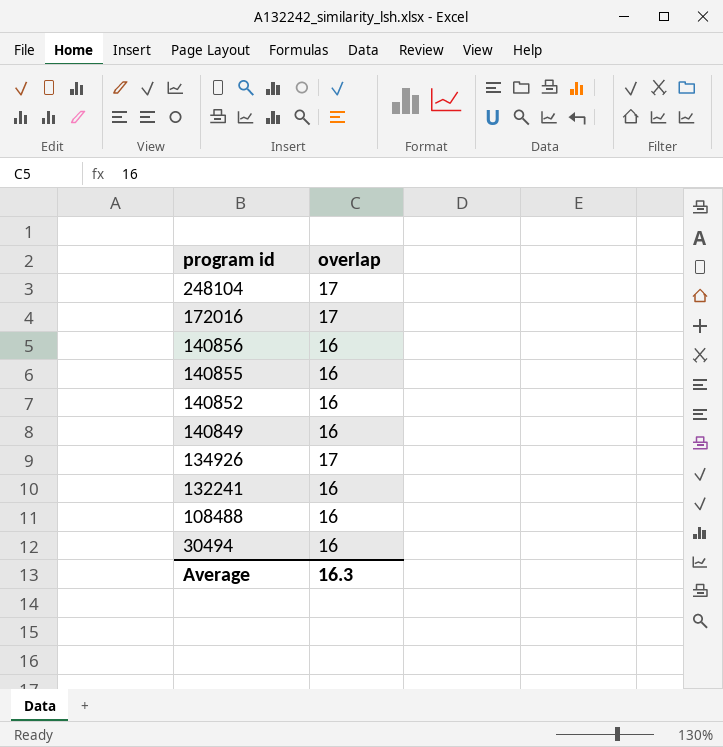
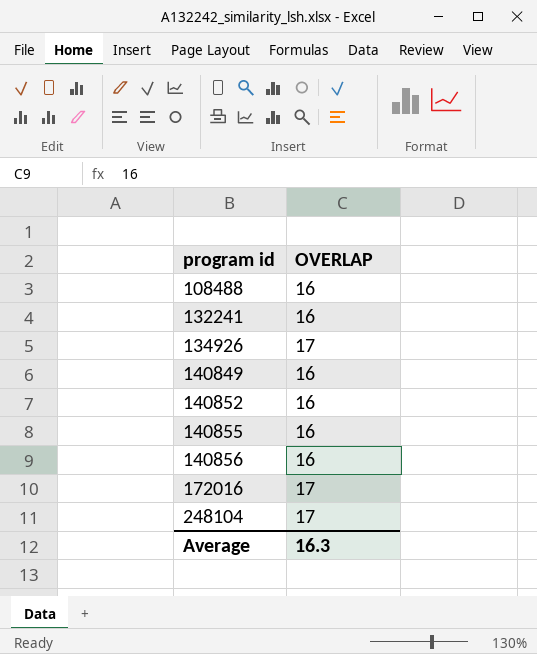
row order: program id descending -> program id ascending
column name: overlap -> OVERLAP
row 30494: 16 -> none

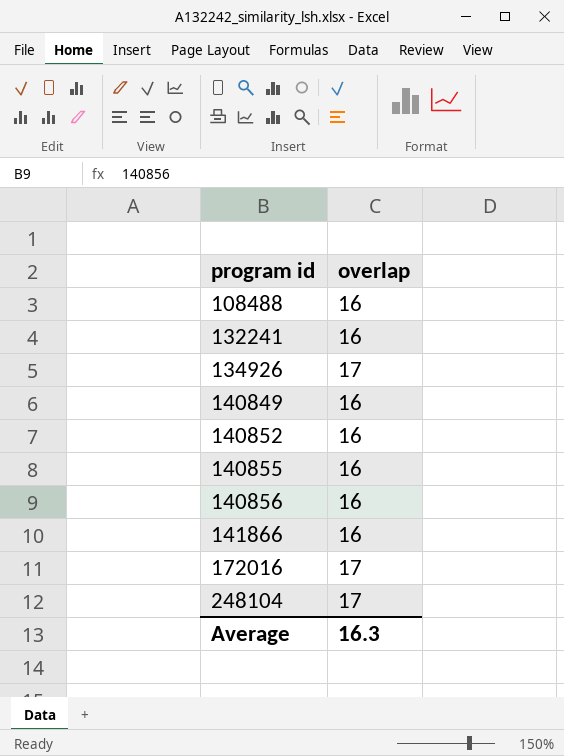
column name: OVERLAP -> overlap
row 141866: none -> 16

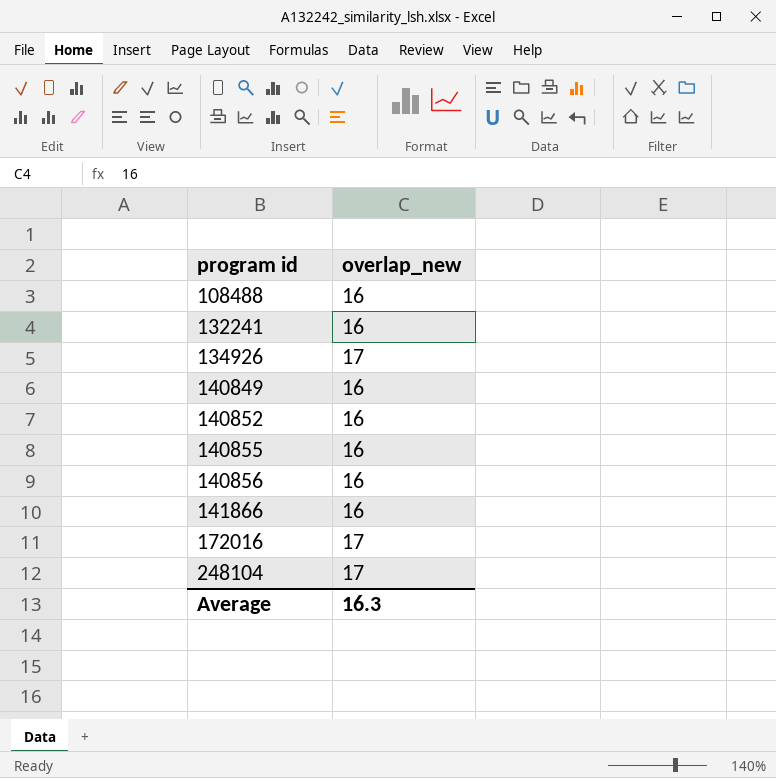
column name: overlap -> overlap_new

